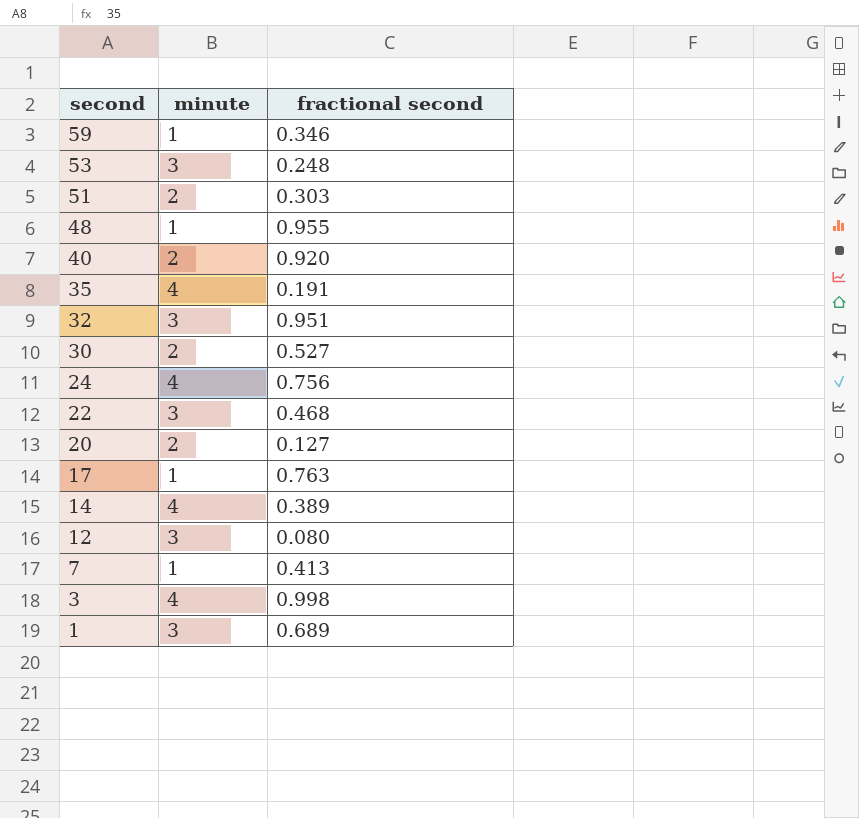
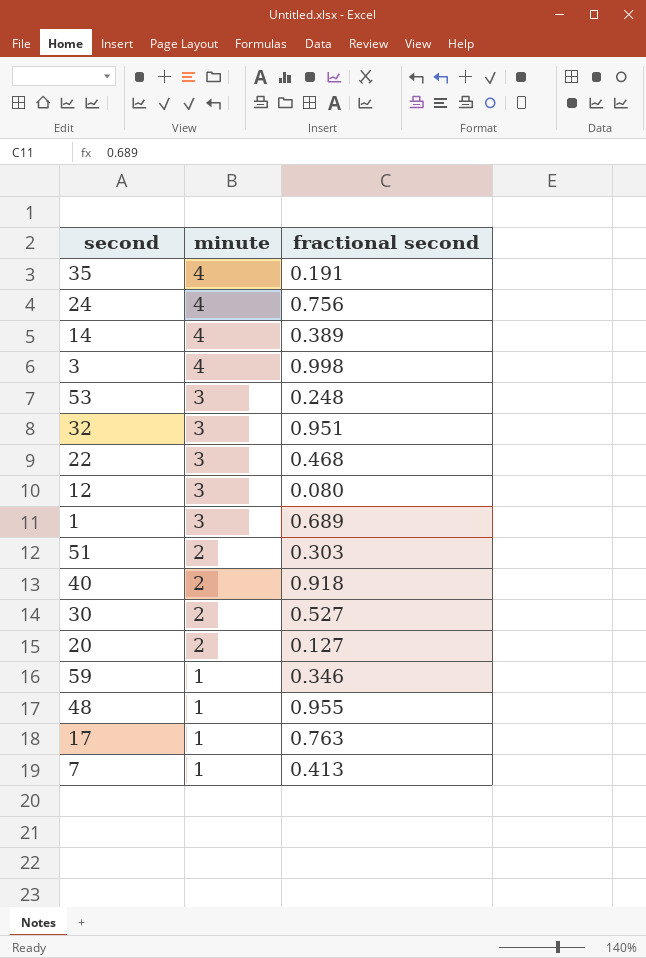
row order: second descending -> minute descending
40 | fractional second: 0.920 -> 0.918

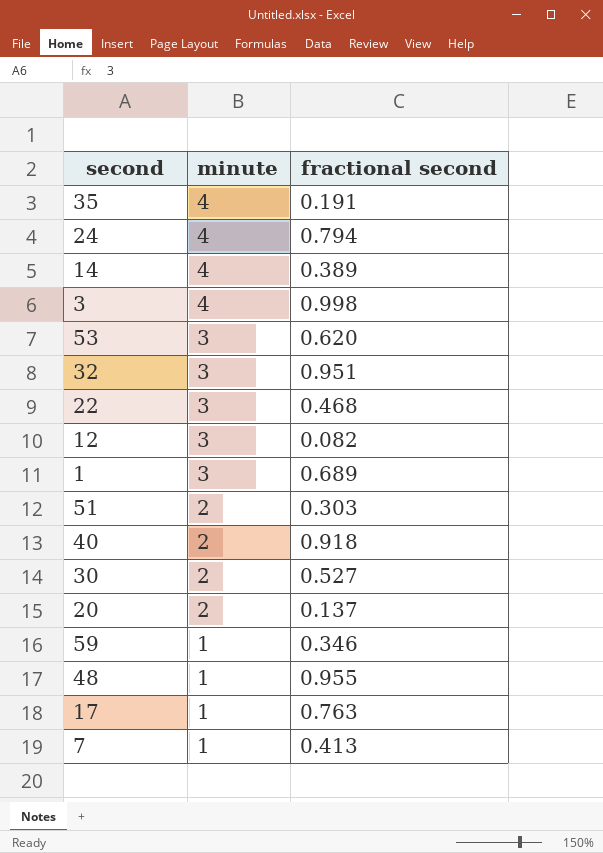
24 | fractional second: 0.756 -> 0.794
53 | fractional second: 0.248 -> 0.620
12 | fractional second: 0.080 -> 0.082
20 | fractional second: 0.127 -> 0.137

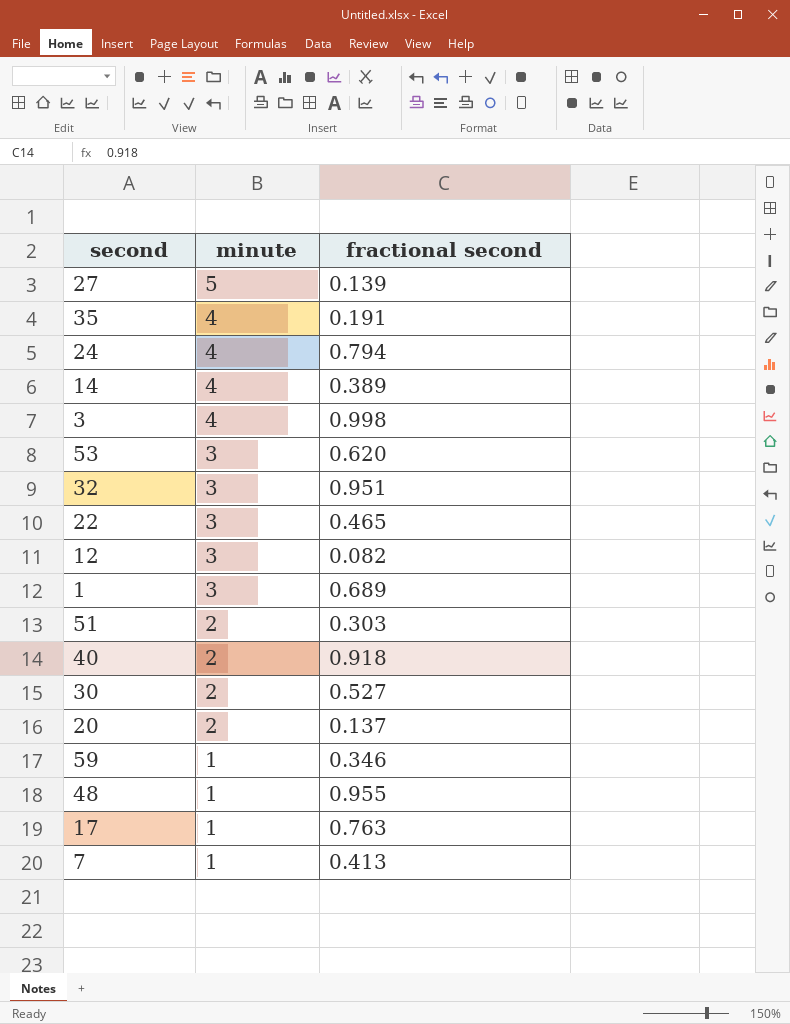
row 27: none -> 5 | 0.139
22 | fractional second: 0.468 -> 0.465

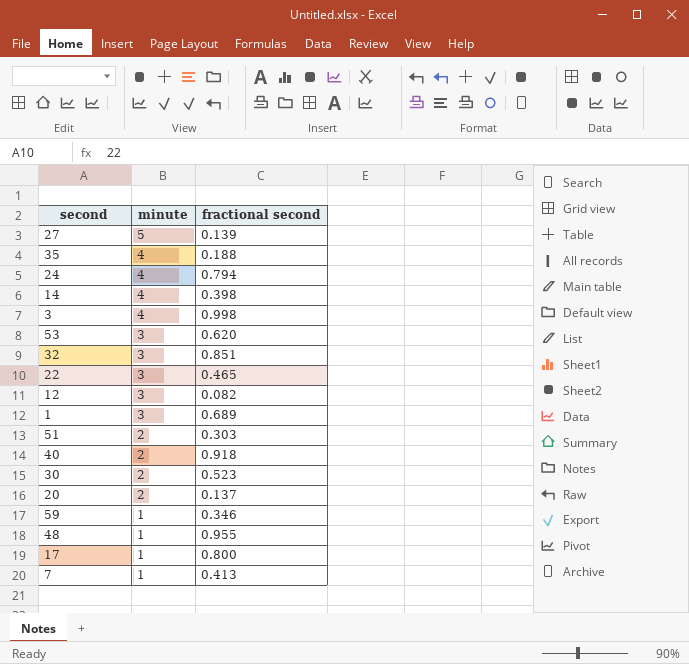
35 | fractional second: 0.191 -> 0.188
14 | fractional second: 0.389 -> 0.398
32 | fractional second: 0.951 -> 0.851
30 | fractional second: 0.527 -> 0.523
17 | fractional second: 0.763 -> 0.800

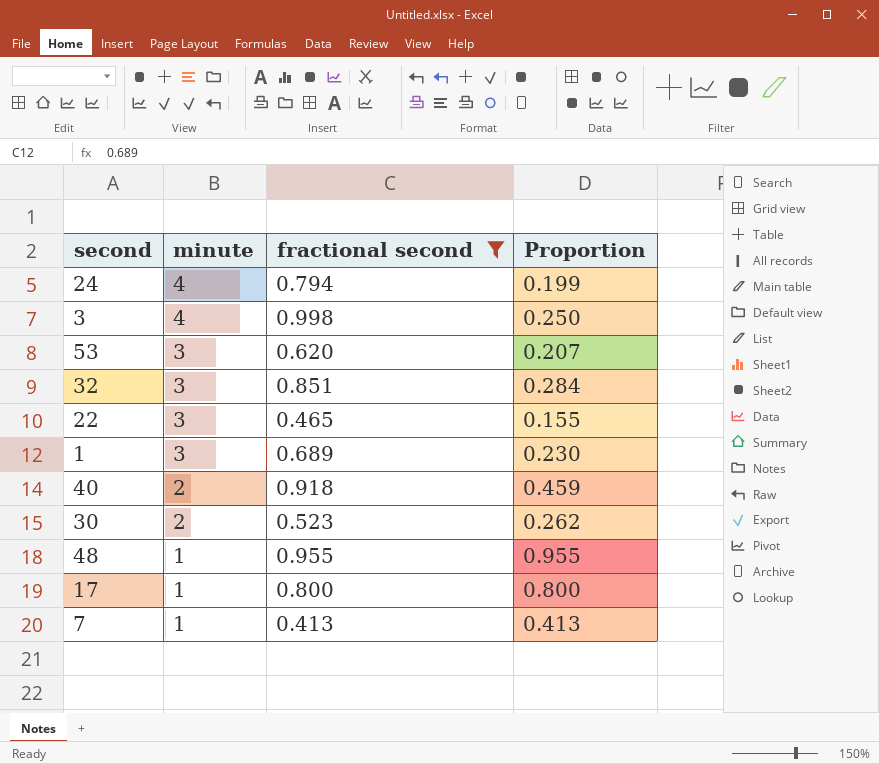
filter: none -> fractional second >= 0.413
column Proportion | formula: none -> [fractional second] / [minute]

